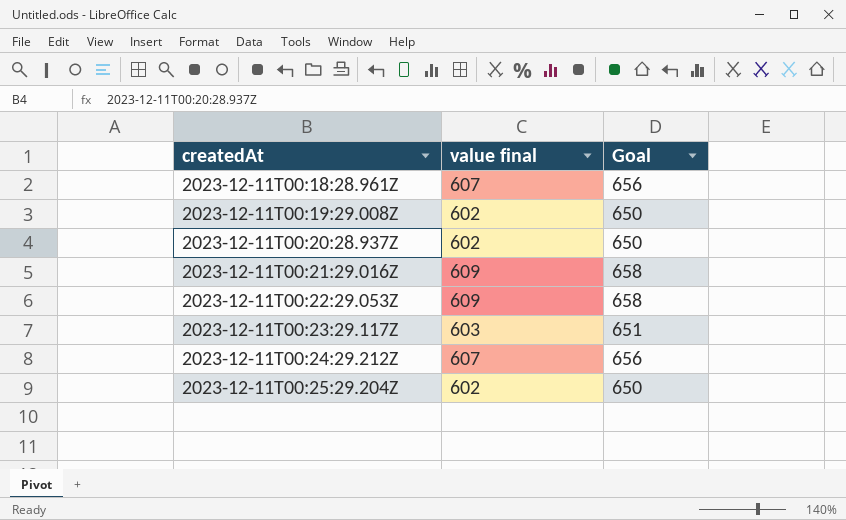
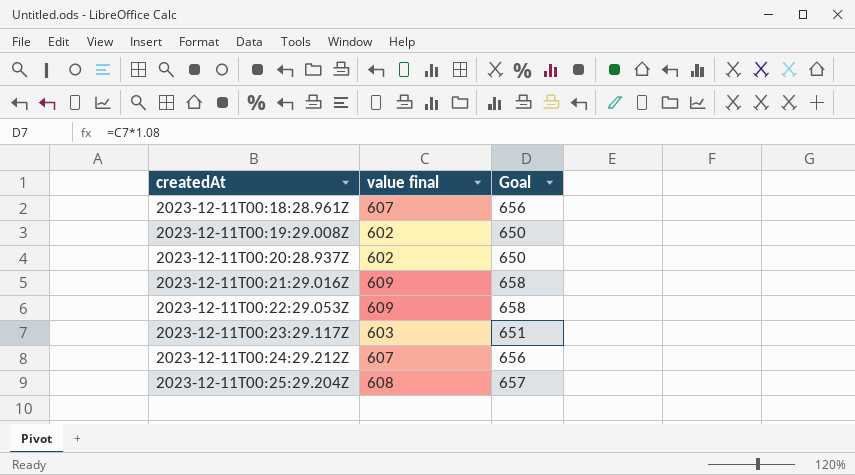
2023-12-11T00:25:29.204Z | value final: 602 -> 608
2023-12-11T00:25:29.204Z | Goal: 650 -> 657

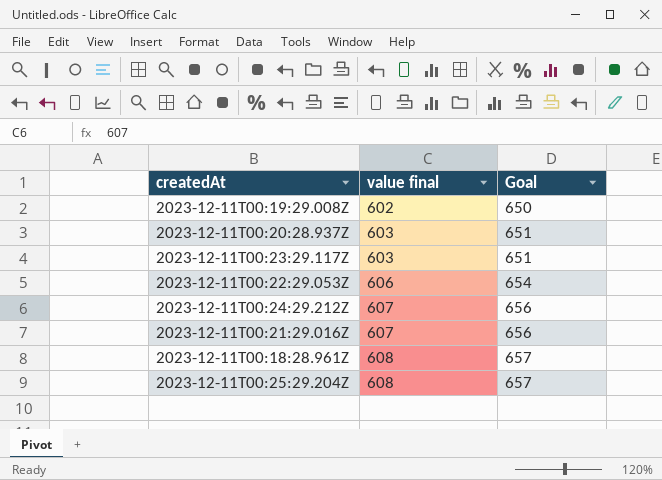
row order: createdAt ascending -> value final ascending
2023-12-11T00:20:28.937Z | value final: 602 -> 603
2023-12-11T00:20:28.937Z | Goal: 650 -> 651
2023-12-11T00:22:29.053Z | value final: 609 -> 606
2023-12-11T00:22:29.053Z | Goal: 658 -> 654
2023-12-11T00:21:29.016Z | value final: 609 -> 607
2023-12-11T00:21:29.016Z | Goal: 658 -> 656
2023-12-11T00:18:28.961Z | value final: 607 -> 608
2023-12-11T00:18:28.961Z | Goal: 656 -> 657

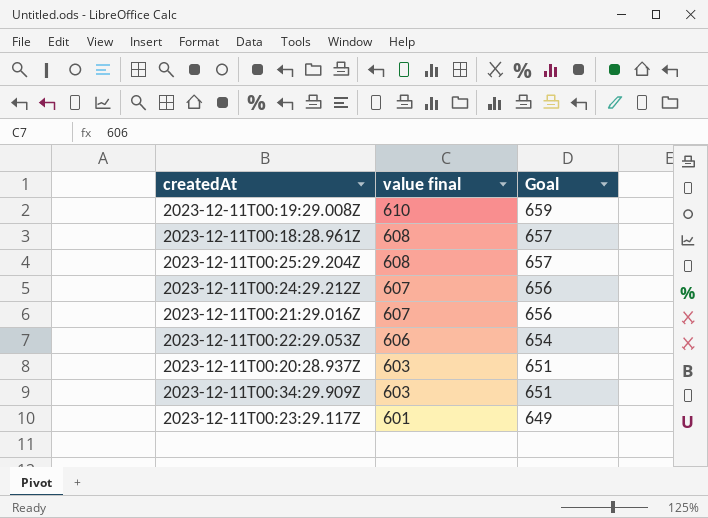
row order: value final ascending -> value final descending
2023-12-11T00:19:29.008Z | value final: 602 -> 610
2023-12-11T00:19:29.008Z | Goal: 650 -> 659
row 2023-12-11T00:34:29.909Z: none -> 603 | 651
2023-12-11T00:23:29.117Z | value final: 603 -> 601
2023-12-11T00:23:29.117Z | Goal: 651 -> 649

